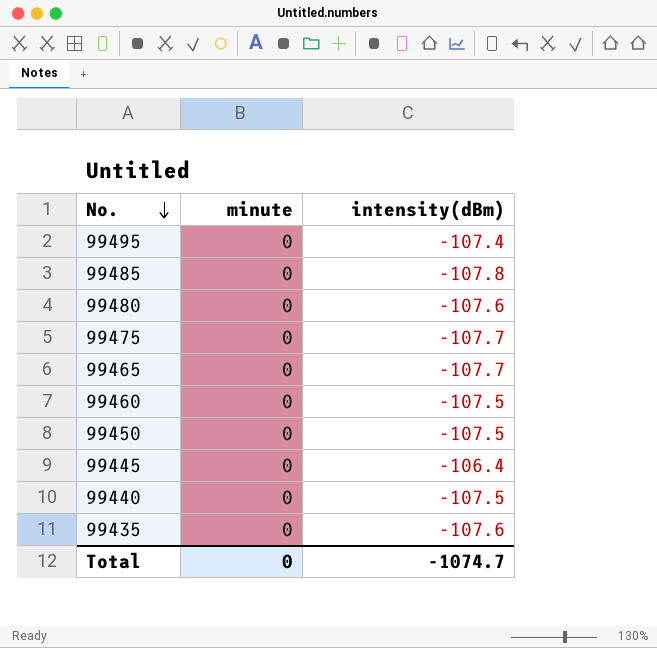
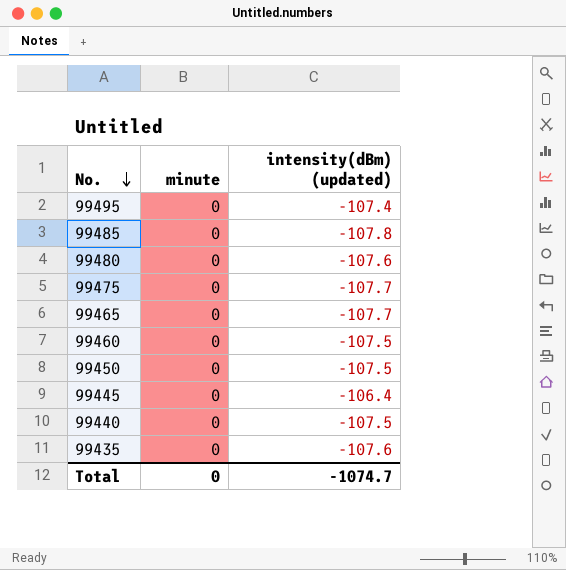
column name: intensity(dBm) -> intensity(dBm) (updated)

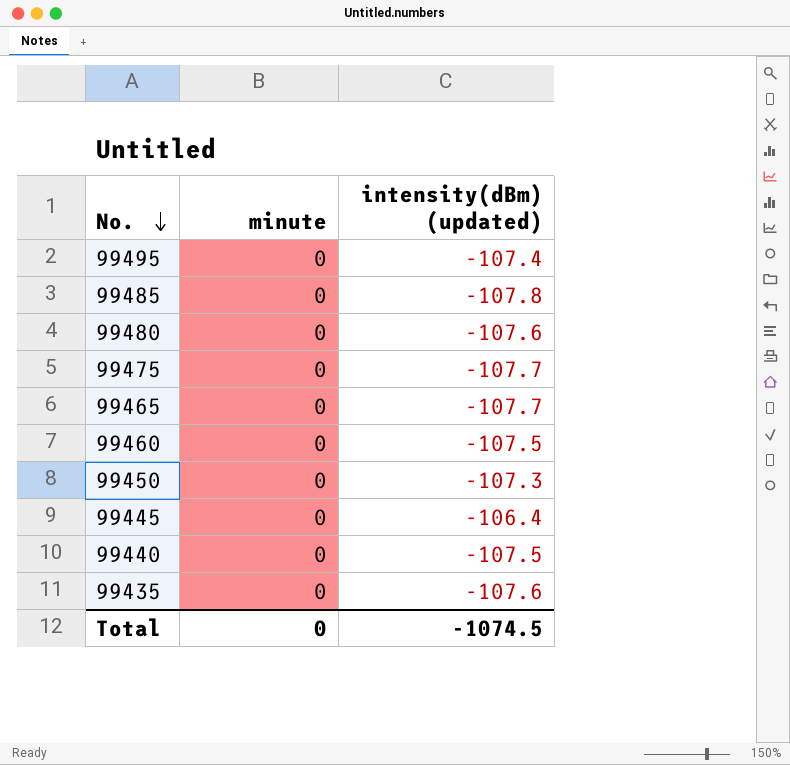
99450 | intensity(dBm) (updated): -107.5 -> -107.3
Total | intensity(dBm) (updated): -1074.7 -> -1074.5

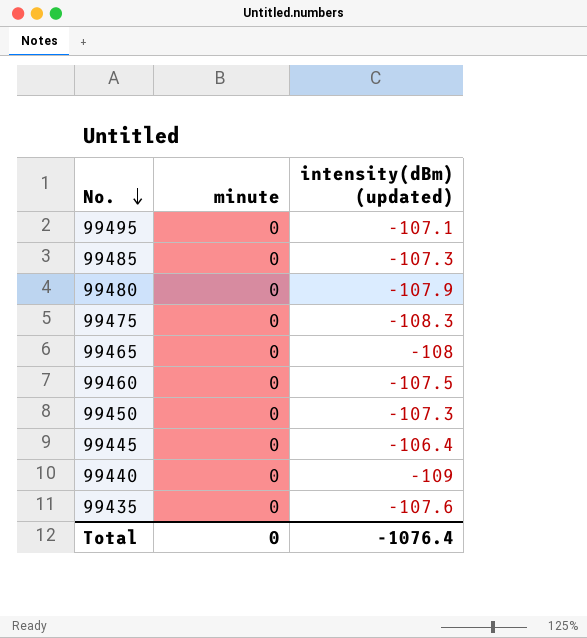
99495 | intensity(dBm) (updated): -107.4 -> -107.1
99485 | intensity(dBm) (updated): -107.8 -> -107.3
99480 | intensity(dBm) (updated): -107.6 -> -107.9
99475 | intensity(dBm) (updated): -107.7 -> -108.3
99465 | intensity(dBm) (updated): -107.7 -> -108
99440 | intensity(dBm) (updated): -107.5 -> -109
Total | intensity(dBm) (updated): -1074.5 -> -1076.4

